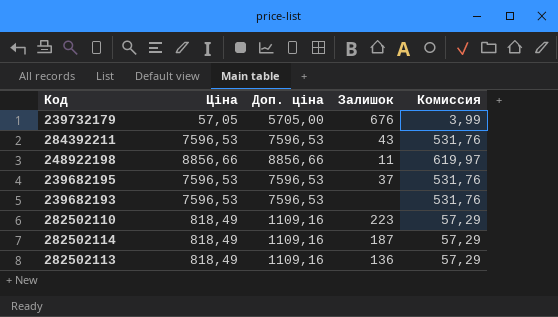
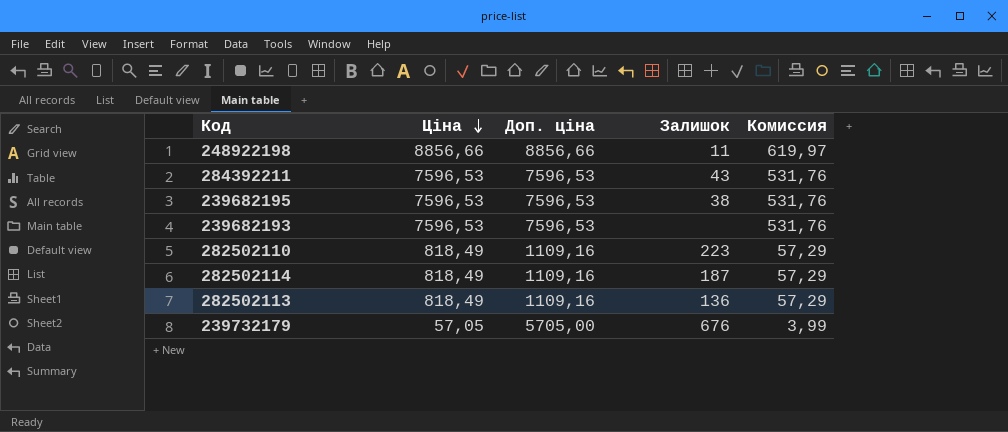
row order: none -> Ціна descending
239682195 | Залишок: 37 -> 38

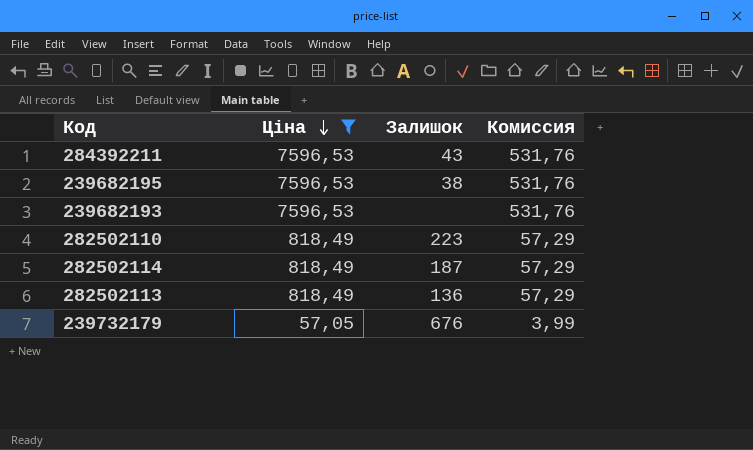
filter: none -> Ціна != 8856,66
column Доп. ціна | position: 3 -> none

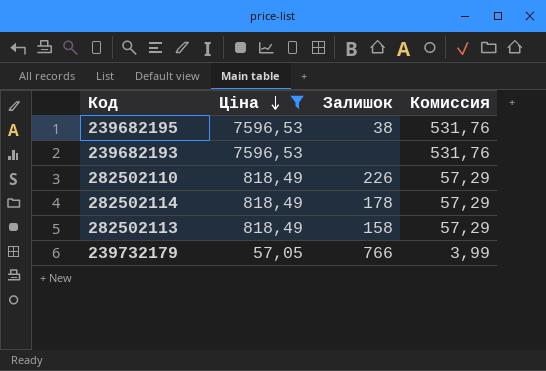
row 284392211: 7596,53 | 43 | 531,76 -> none
282502110 | Залишок: 223 -> 226
282502114 | Залишок: 187 -> 178
282502113 | Залишок: 136 -> 158
239732179 | Залишок: 676 -> 766

